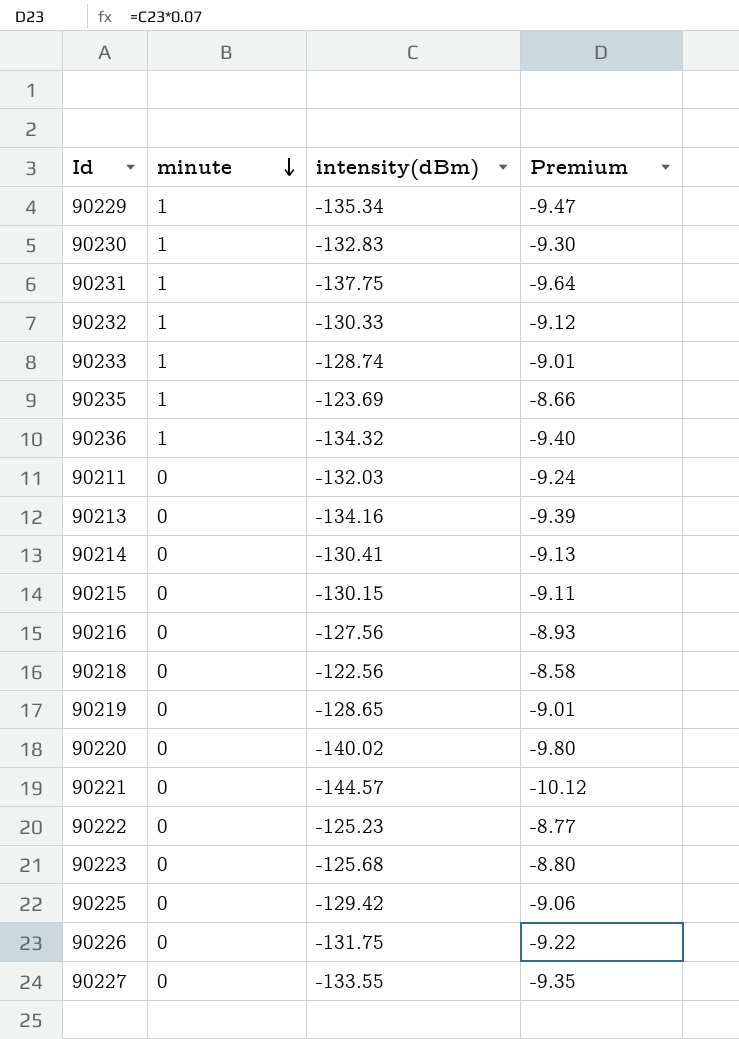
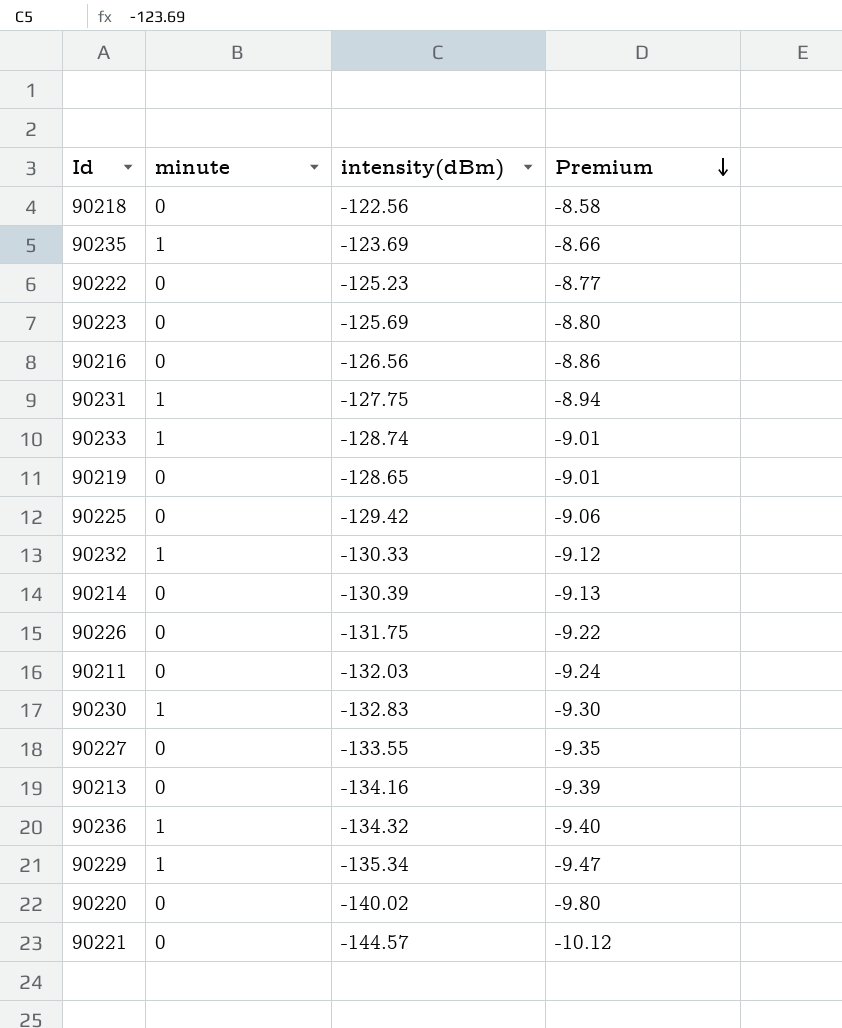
row order: minute descending -> Premium descending
row 90215: 0 | -130.15 | -9.11 -> none
90223 | intensity(dBm): -125.68 -> -125.69
90216 | intensity(dBm): -127.56 -> -126.56
90216 | Premium: -8.93 -> -8.86
90231 | intensity(dBm): -137.75 -> -127.75
90231 | Premium: -9.64 -> -8.94
90214 | intensity(dBm): -130.41 -> -130.39

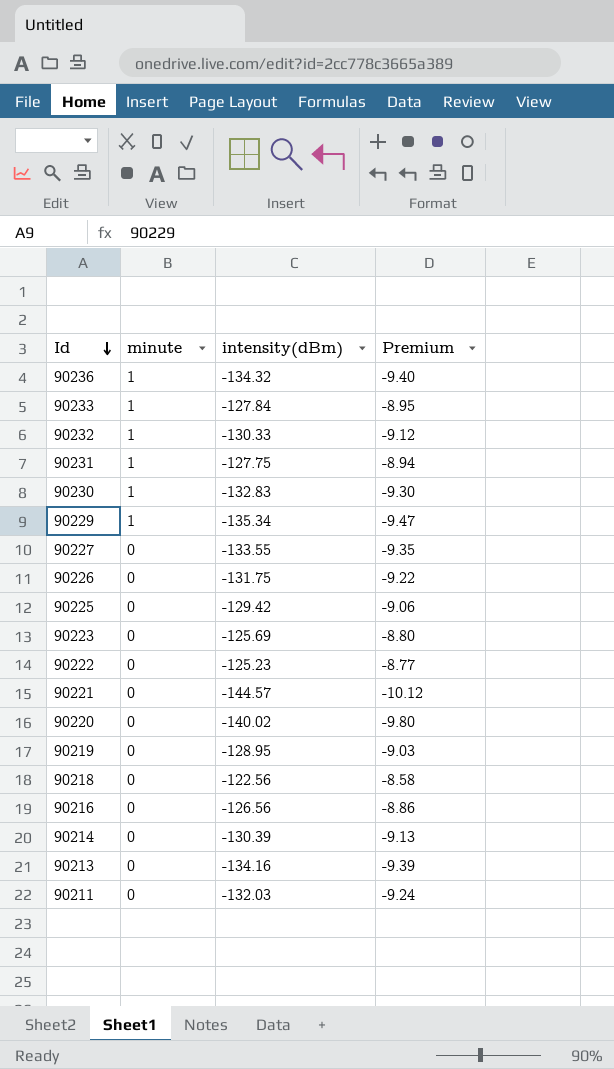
row order: Premium descending -> Id descending
row 90235: 1 | -123.69 | -8.66 -> none
90233 | intensity(dBm): -128.74 -> -127.84
90233 | Premium: -9.01 -> -8.95
90219 | intensity(dBm): -128.65 -> -128.95
90219 | Premium: -9.01 -> -9.03

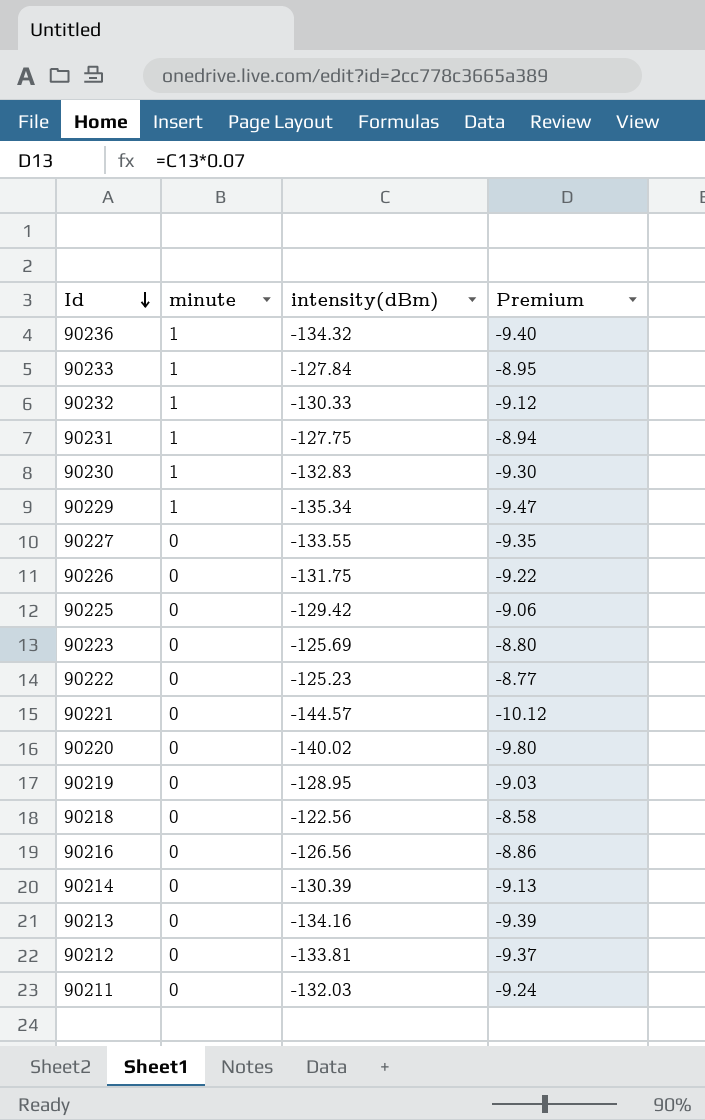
row 90212: none -> 0 | -133.81 | -9.37

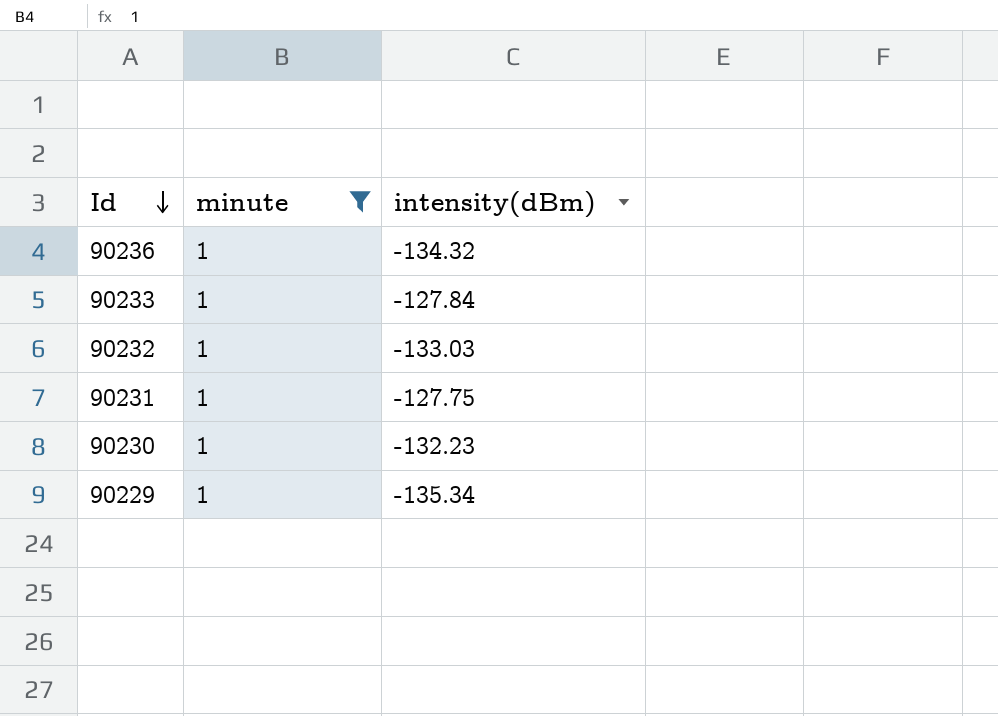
filter: none -> minute = 1
column Premium | formula: [intensity(dBm)] * 0.07 -> none
90232 | intensity(dBm): -130.33 -> -133.03
90230 | intensity(dBm): -132.83 -> -132.23

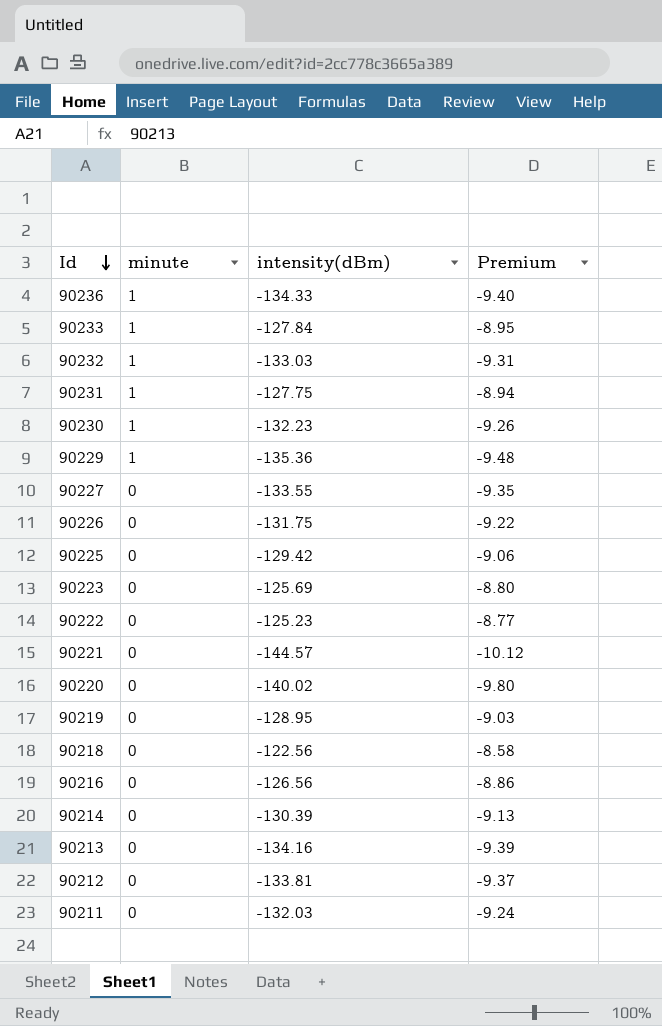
filter: minute = 1 -> none
column Premium | formula: none -> [intensity(dBm)] * 0.07
90236 | intensity(dBm): -134.32 -> -134.33
90229 | intensity(dBm): -135.34 -> -135.36

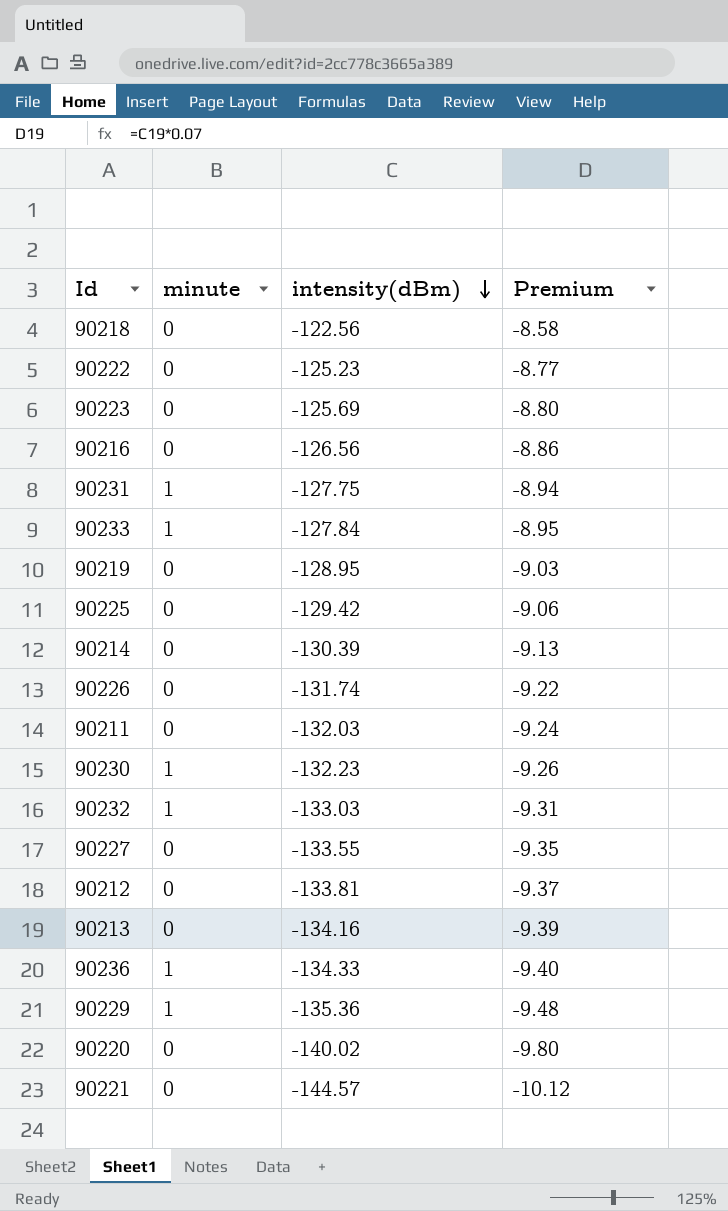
row order: Id descending -> intensity(dBm) descending
90226 | intensity(dBm): -131.75 -> -131.74

